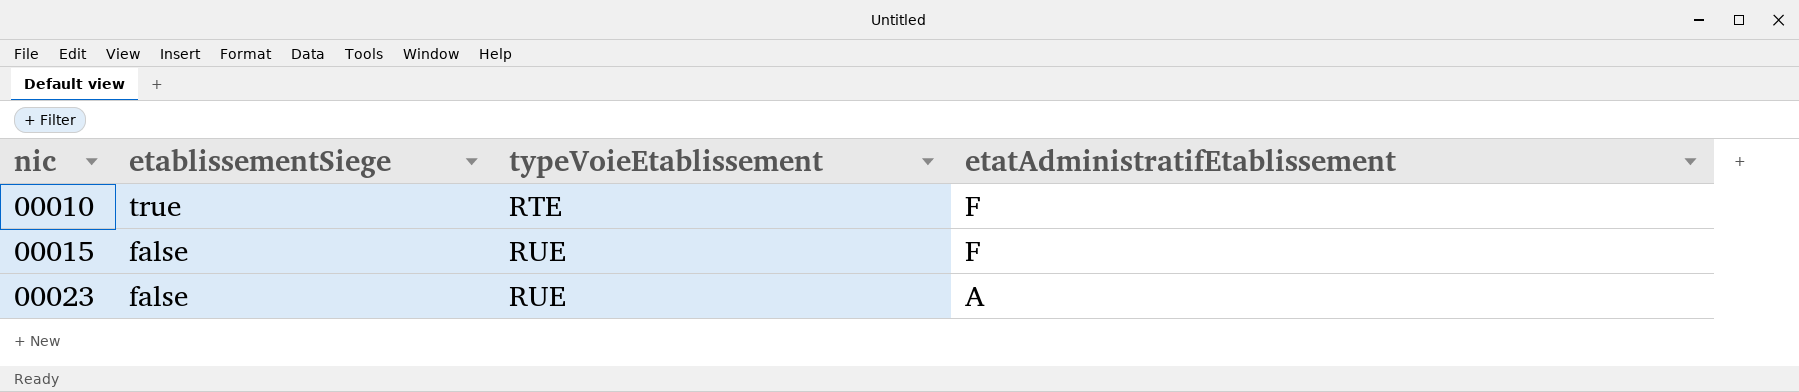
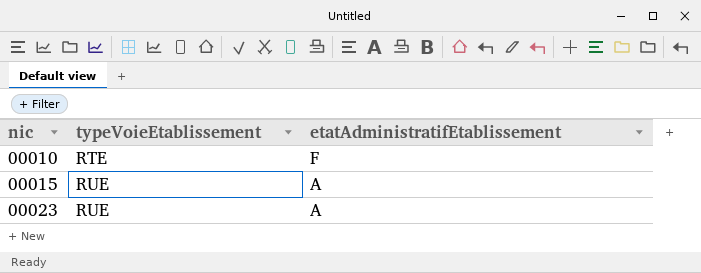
column etablissementSiege | position: 2 -> none
00015 | etatAdministratifEtablissement: F -> A

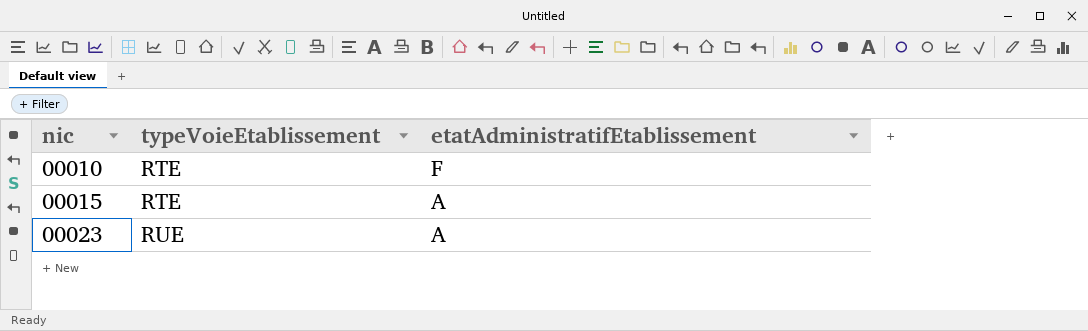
00015 | typeVoieEtablissement: RUE -> RTE

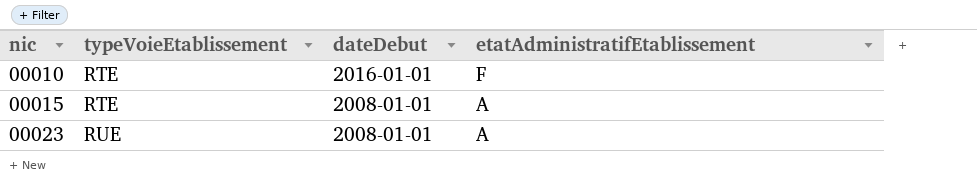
column dateDebut | position: none -> 3

